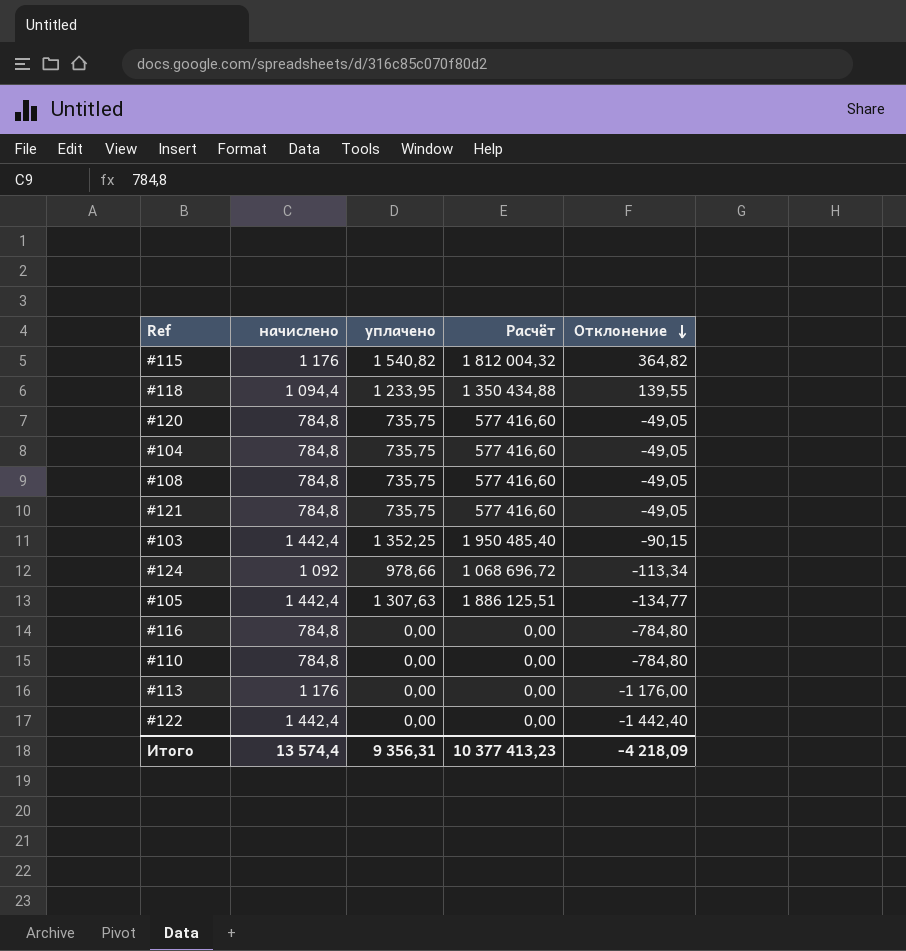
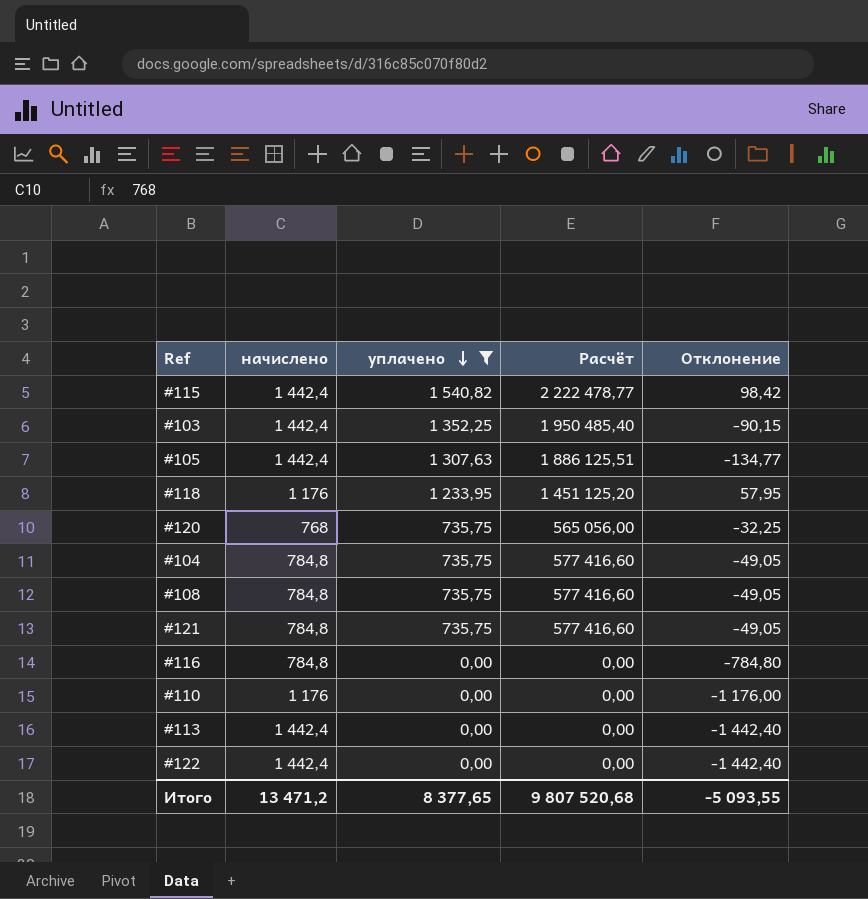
filter: none -> уплачено != 978,66
row order: Отклонение descending -> уплачено descending
#115 | начислено: 1 176 -> 1 442,4
#115 | Расчёт: 1 812 004,32 -> 2 222 478,77
#115 | Отклонение: 364,82 -> 98,42
#118 | начислено: 1 094,4 -> 1 176
#118 | Расчёт: 1 350 434,88 -> 1 451 125,20
#118 | Отклонение: 139,55 -> 57,95
#120 | начислено: 784,8 -> 768
#120 | Расчёт: 577 416,60 -> 565 056,00
#120 | Отклонение: -49,05 -> -32,25
#110 | начислено: 784,8 -> 1 176
#110 | Отклонение: -784,80 -> -1 176,00
#113 | начислено: 1 176 -> 1 442,4
#113 | Отклонение: -1 176,00 -> -1 442,40
Итого | начислено: 13 574,4 -> 13 471,2
Итого | уплачено: 9 356,31 -> 8 377,65
Итого | Расчёт: 10 377 413,23 -> 9 807 520,68
Итого | Отклонение: -4 218,09 -> -5 093,55

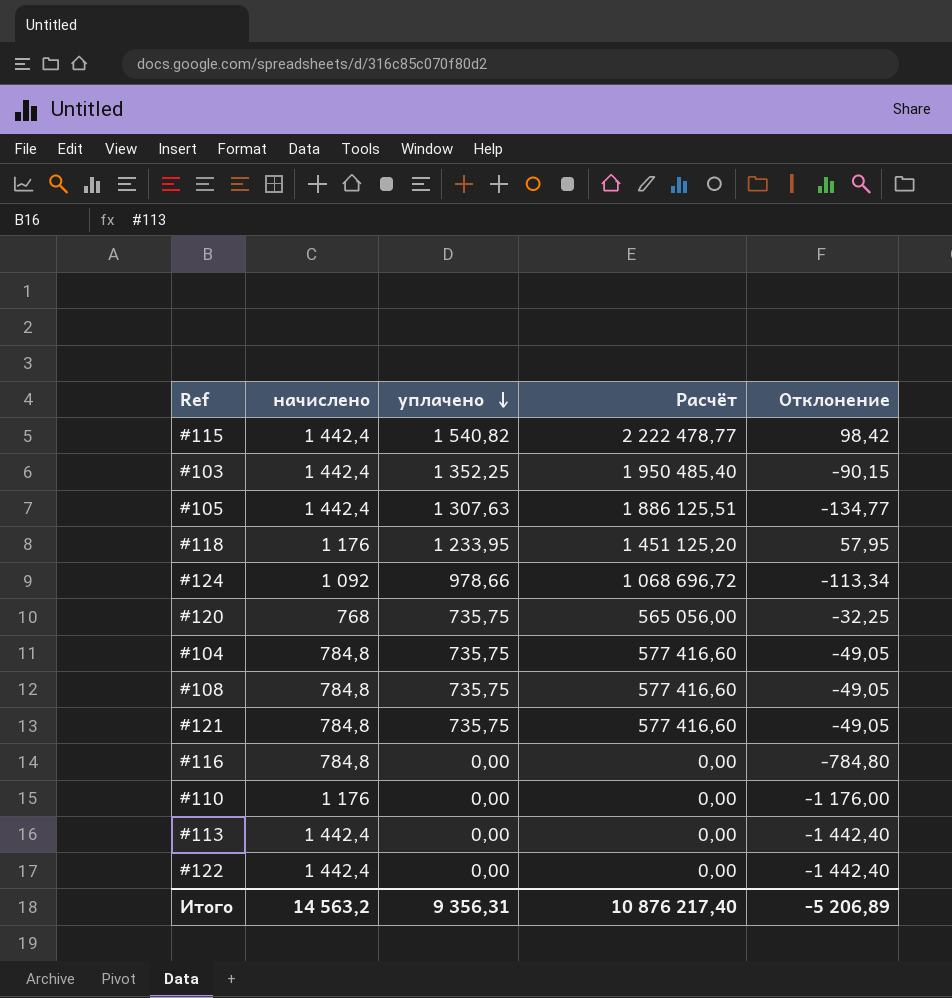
filter: уплачено != 978,66 -> none
Итого | начислено: 13 471,2 -> 14 563,2
Итого | уплачено: 8 377,65 -> 9 356,31
Итого | Расчёт: 9 807 520,68 -> 10 876 217,40
Итого | Отклонение: -5 093,55 -> -5 206,89

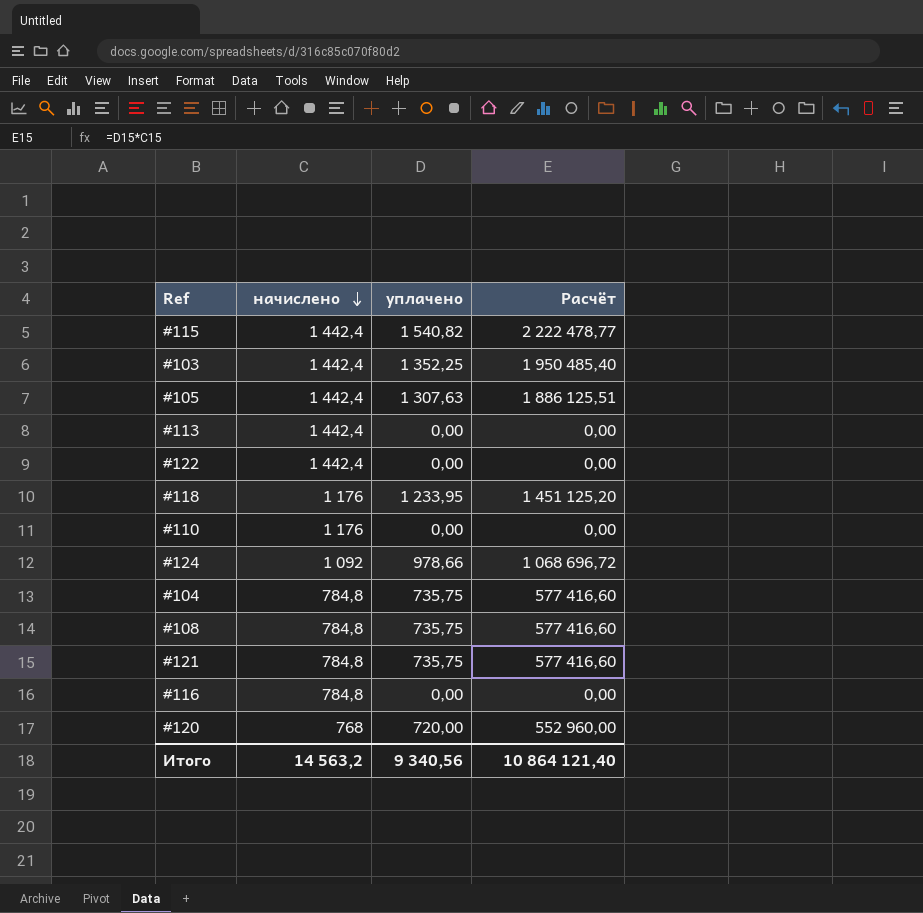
row order: уплачено descending -> начислено descending
column Отклонение | formula: [уплачено] - [начислено] -> none
#120 | уплачено: 735,75 -> 720,00
#120 | Расчёт: 565 056,00 -> 552 960,00
Итого | уплачено: 9 356,31 -> 9 340,56
Итого | Расчёт: 10 876 217,40 -> 10 864 121,40

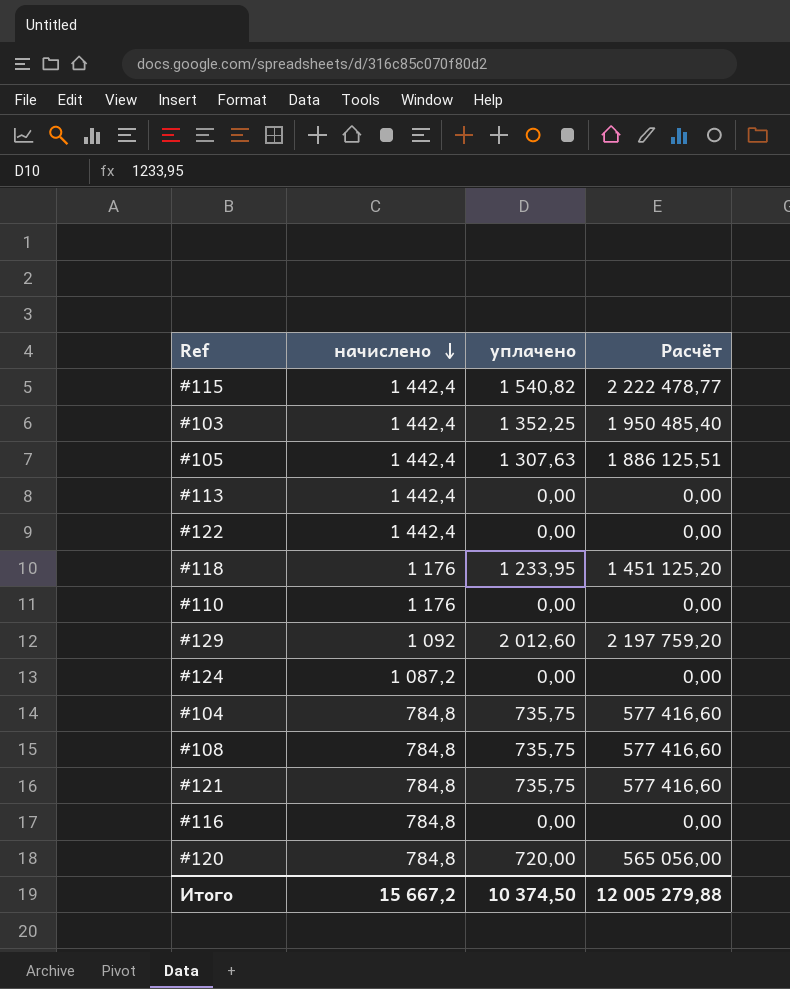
row #129: none -> 1 092 | 2 012,60 | 2 197 759,20
#124 | начислено: 1 092 -> 1 087,2
#124 | уплачено: 978,66 -> 0,00
#124 | Расчёт: 1 068 696,72 -> 0,00
#120 | начислено: 768 -> 784,8
#120 | Расчёт: 552 960,00 -> 565 056,00
Итого | начислено: 14 563,2 -> 15 667,2
Итого | уплачено: 9 340,56 -> 10 374,50
Итого | Расчёт: 10 864 121,40 -> 12 005 279,88

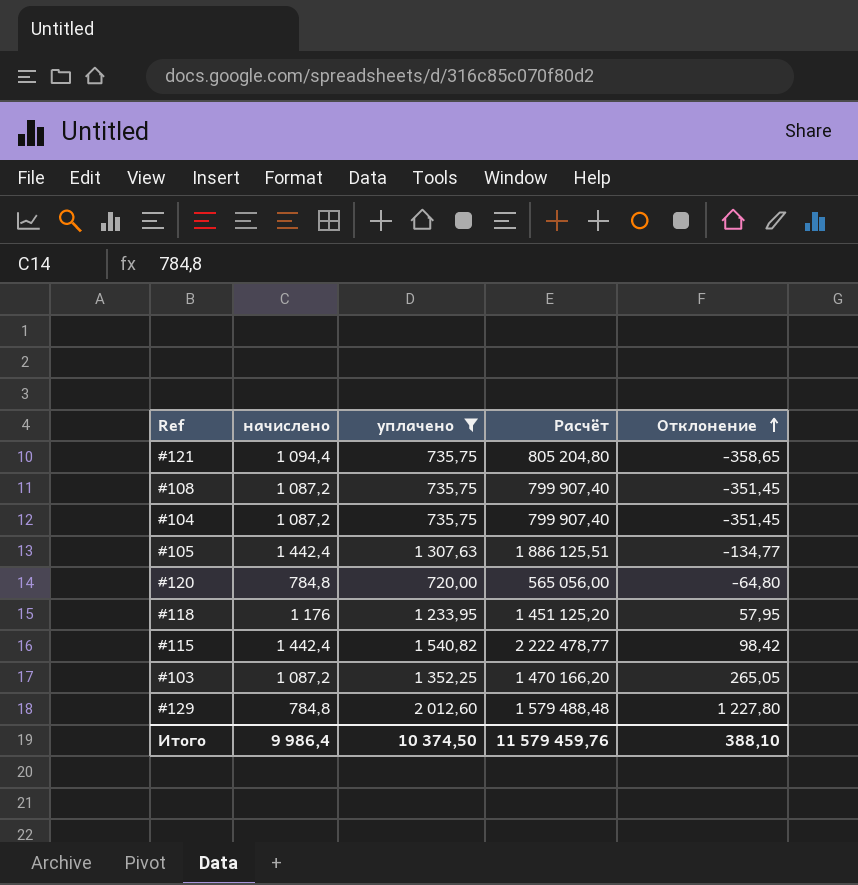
filter: none -> уплачено != 0,00
row order: начислено descending -> Отклонение ascending
column Отклонение | formula: none -> [уплачено] - [начислено]
#121 | начислено: 784,8 -> 1 094,4
#121 | Расчёт: 577 416,60 -> 805 204,80
#108 | начислено: 784,8 -> 1 087,2
#108 | Расчёт: 577 416,60 -> 799 907,40
#104 | начислено: 784,8 -> 1 087,2
#104 | Расчёт: 577 416,60 -> 799 907,40
#103 | начислено: 1 442,4 -> 1 087,2
#103 | Расчёт: 1 950 485,40 -> 1 470 166,20
#129 | начислено: 1 092 -> 784,8
#129 | Расчёт: 2 197 759,20 -> 1 579 488,48
Итого | начислено: 15 667,2 -> 9 986,4
Итого | Расчёт: 12 005 279,88 -> 11 579 459,76

